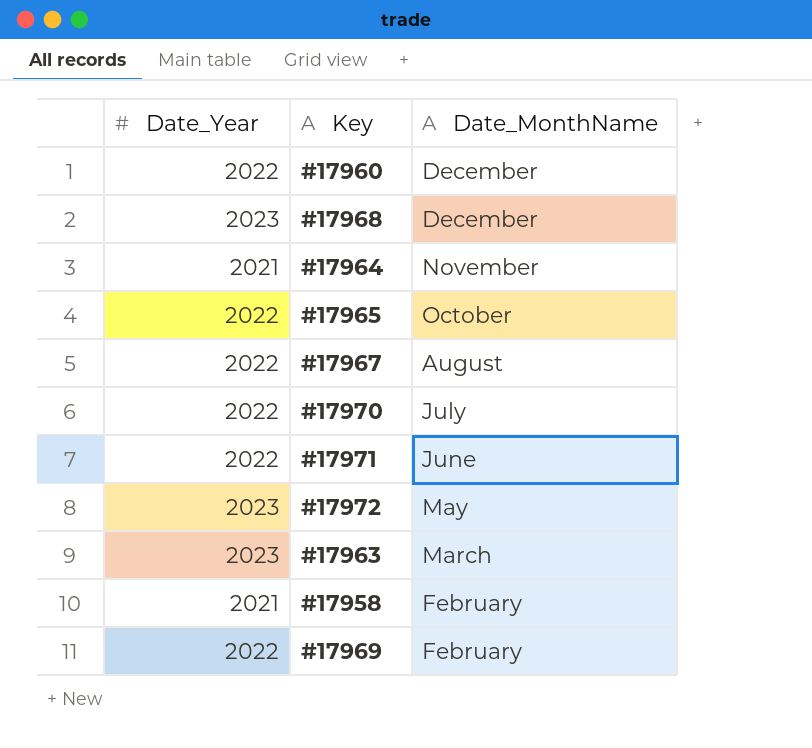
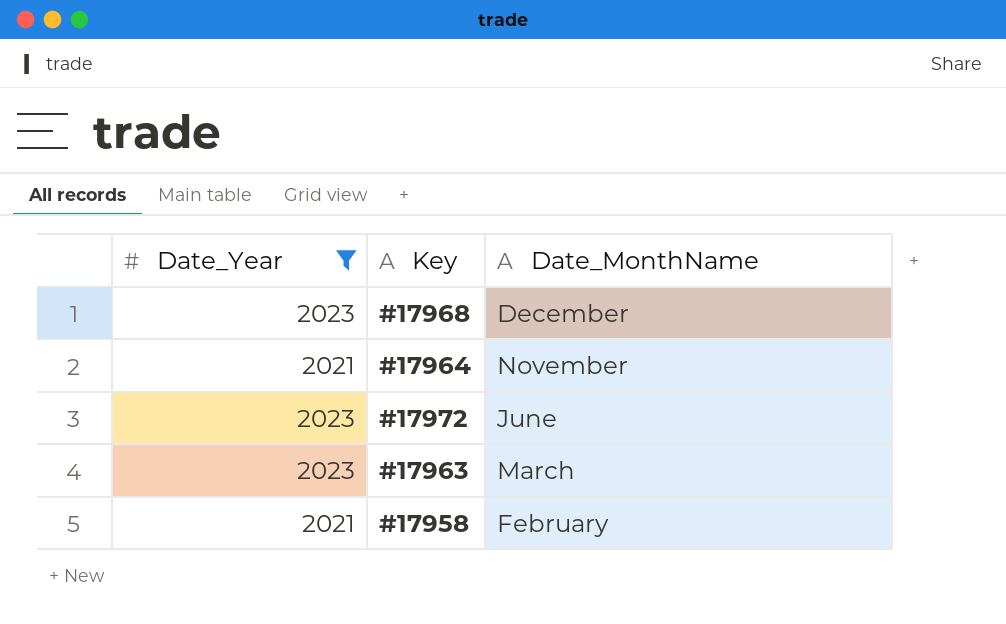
filter: none -> Date_Year != 2022
#17972 | Date_MonthName: May -> June

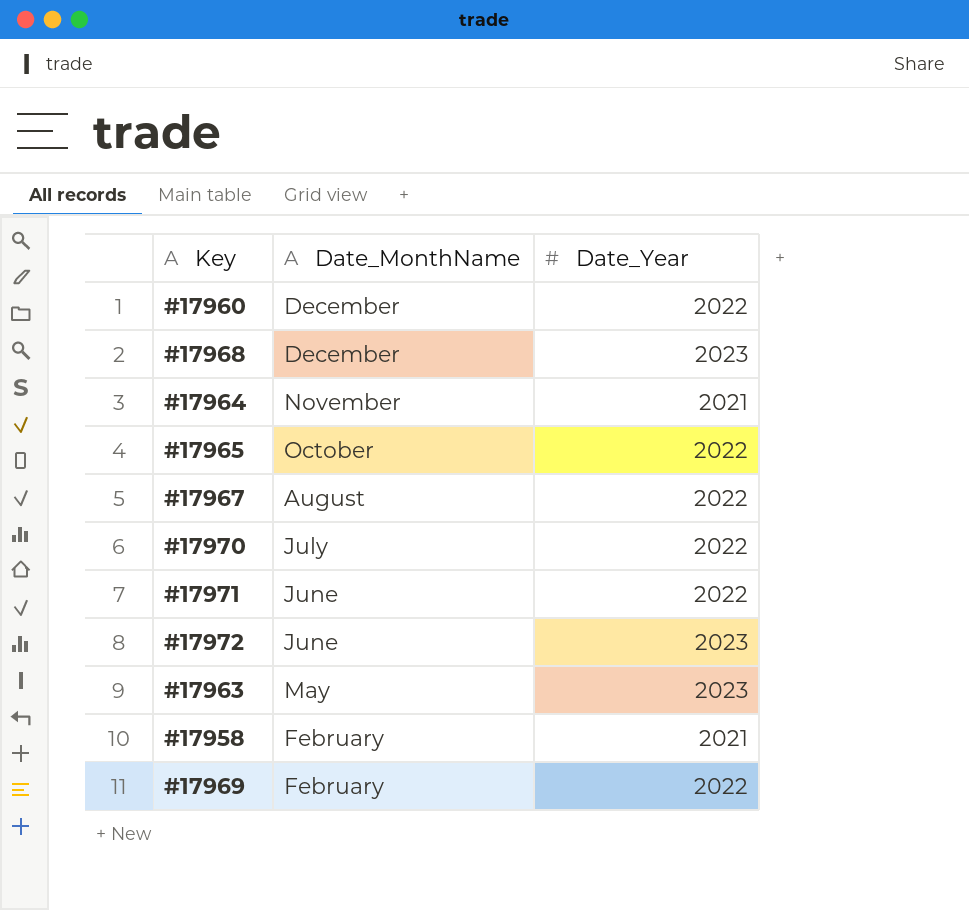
filter: Date_Year != 2022 -> none
column Date_Year | position: 1 -> 3
#17963 | Date_MonthName: March -> May

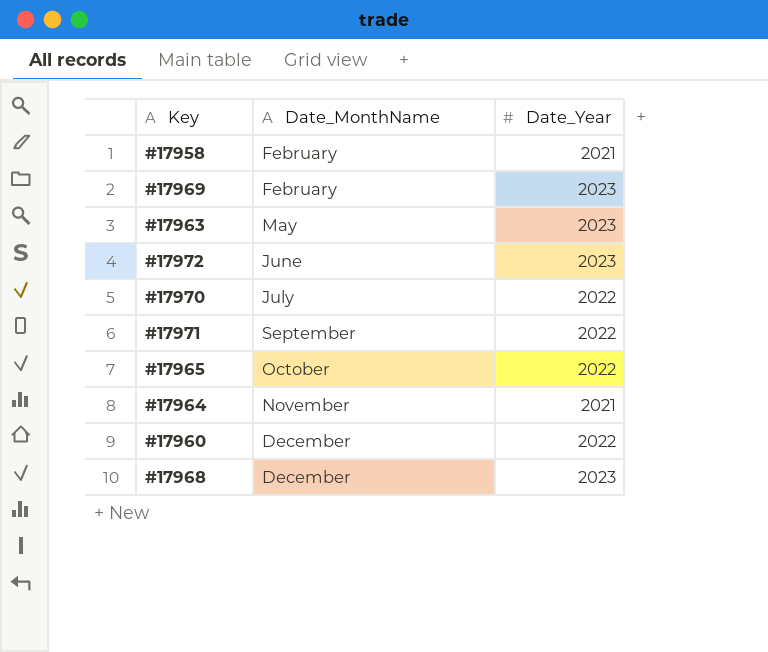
row order: Date_MonthName descending -> Date_MonthName ascending
row #17967: August | 2022 -> none
#17969 | Date_Year: 2022 -> 2023
#17971 | Date_MonthName: June -> September

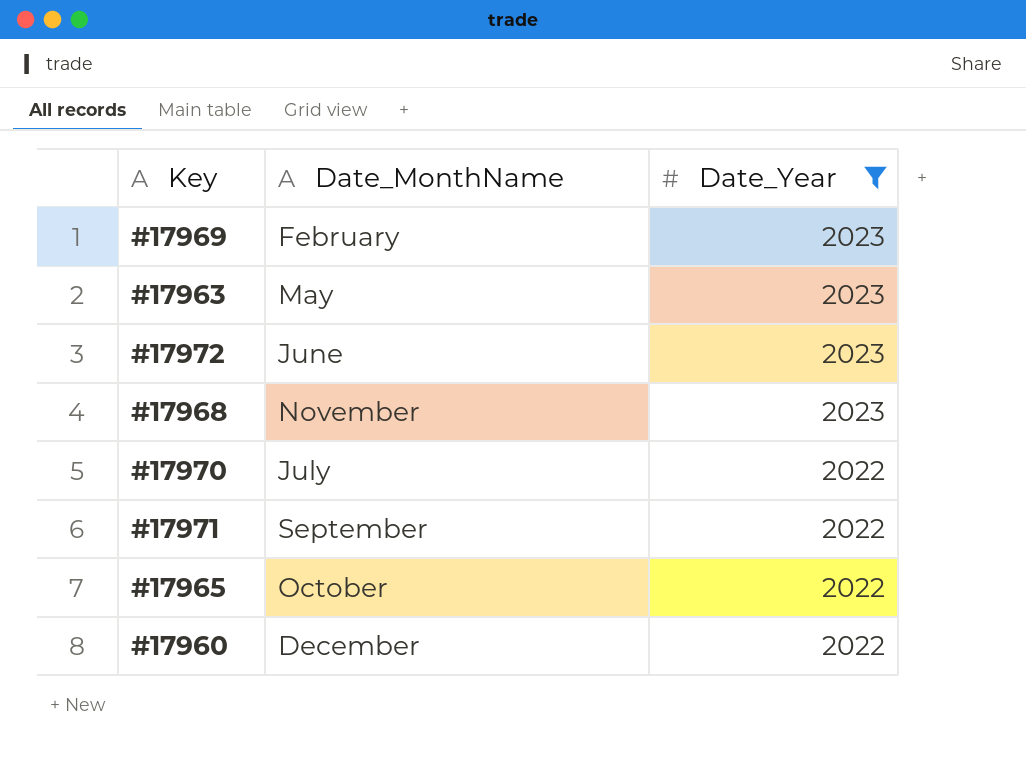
filter: none -> Date_Year != 2021
row order: Date_MonthName ascending -> Date_Year descending
#17968 | Date_MonthName: December -> November

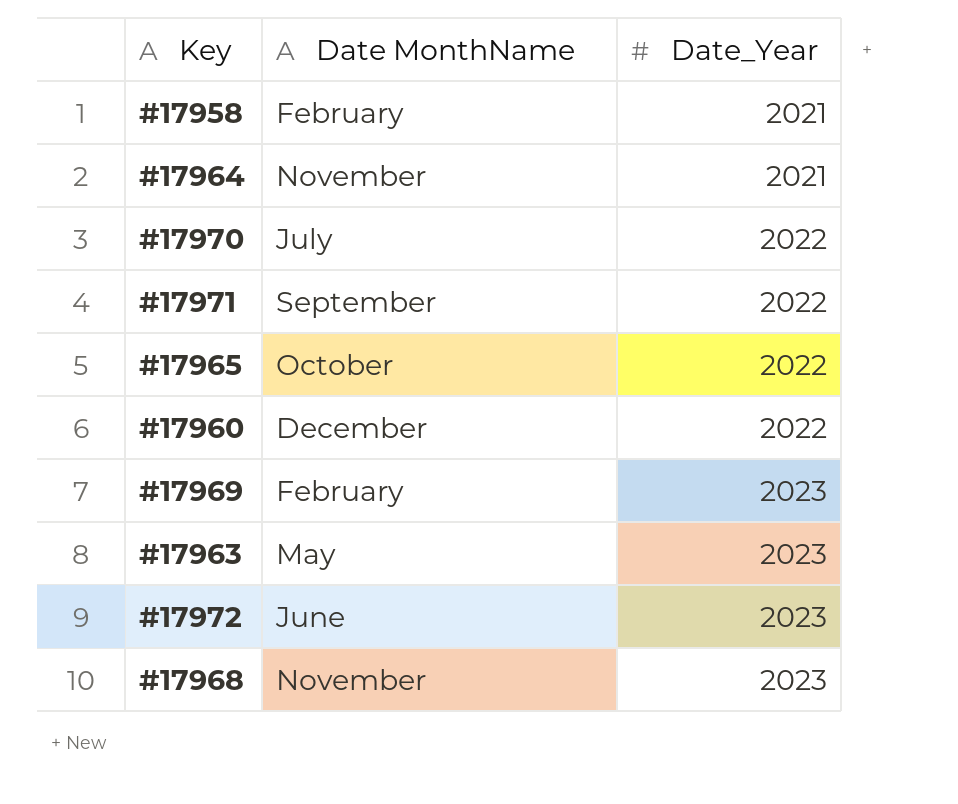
filter: Date_Year != 2021 -> none
row order: Date_Year descending -> Date_Year ascending
column name: Date_MonthName -> Date MonthName

